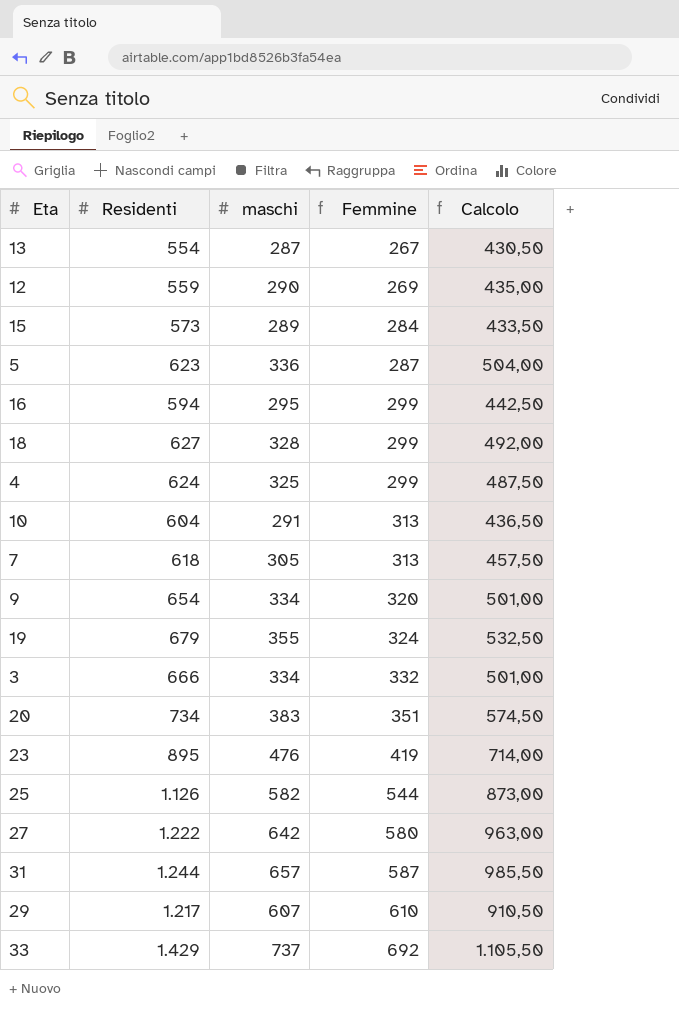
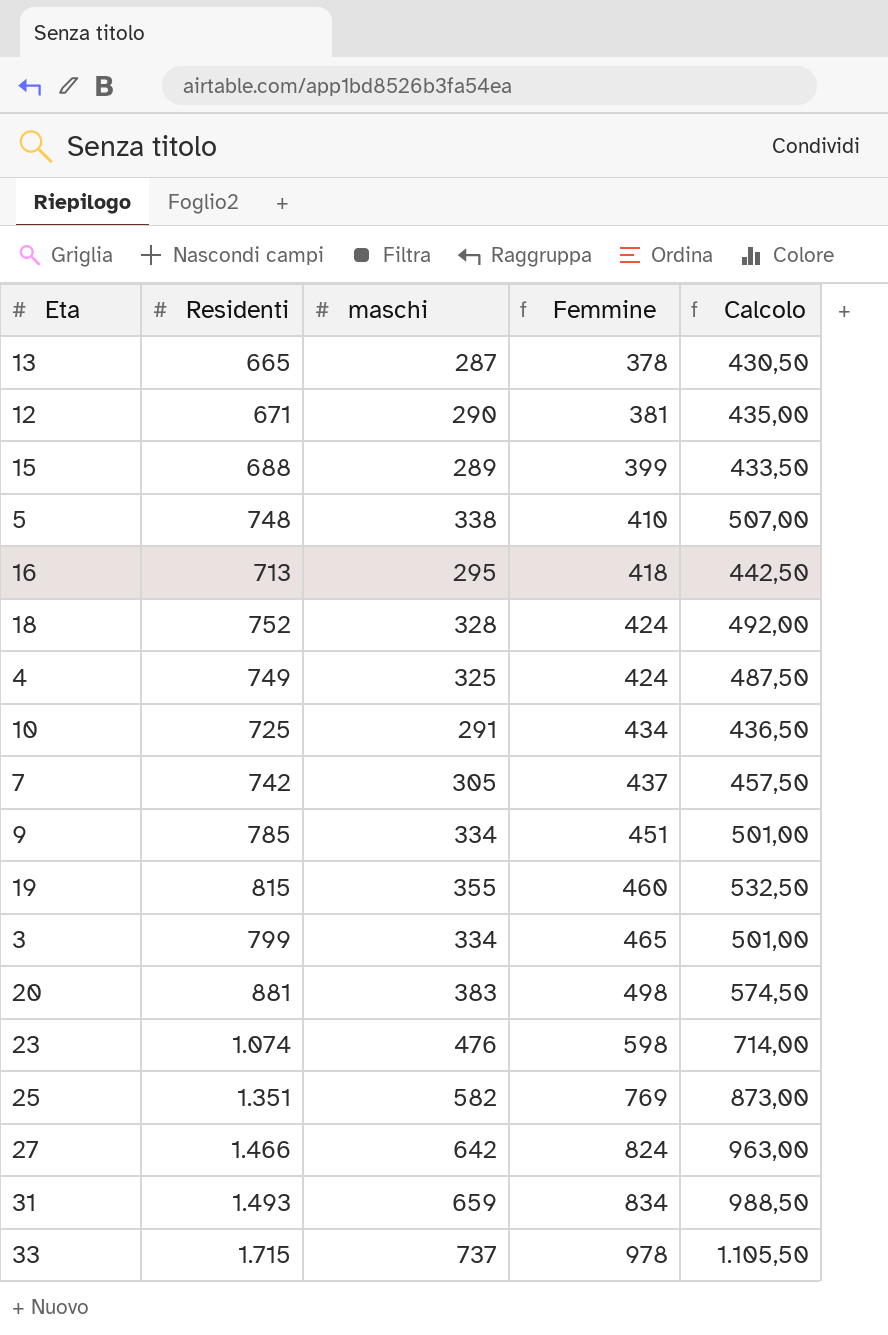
row 29: 1.217 | 607 | 610 | 910,50 -> none
13 | Residenti: 554 -> 665
13 | Femmine: 267 -> 378
12 | Residenti: 559 -> 671
12 | Femmine: 269 -> 381
15 | Residenti: 573 -> 688
15 | Femmine: 284 -> 399
5 | Residenti: 623 -> 748
5 | maschi: 336 -> 338
5 | Femmine: 287 -> 410
5 | Calcolo: 504,00 -> 507,00
16 | Residenti: 594 -> 713
16 | Femmine: 299 -> 418
18 | Residenti: 627 -> 752
18 | Femmine: 299 -> 424
4 | Residenti: 624 -> 749
4 | Femmine: 299 -> 424
10 | Residenti: 604 -> 725
10 | Femmine: 313 -> 434
7 | Residenti: 618 -> 742
7 | Femmine: 313 -> 437
9 | Residenti: 654 -> 785
9 | Femmine: 320 -> 451
19 | Residenti: 679 -> 815
19 | Femmine: 324 -> 460
3 | Residenti: 666 -> 799
3 | Femmine: 332 -> 465
20 | Residenti: 734 -> 881
20 | Femmine: 351 -> 498
23 | Residenti: 895 -> 1.074
23 | Femmine: 419 -> 598
25 | Residenti: 1.126 -> 1.351
25 | Femmine: 544 -> 769
27 | Residenti: 1.222 -> 1.466
27 | Femmine: 580 -> 824
31 | Residenti: 1.244 -> 1.493
31 | maschi: 657 -> 659
31 | Femmine: 587 -> 834
31 | Calcolo: 985,50 -> 988,50
33 | Residenti: 1.429 -> 1.715
33 | Femmine: 692 -> 978

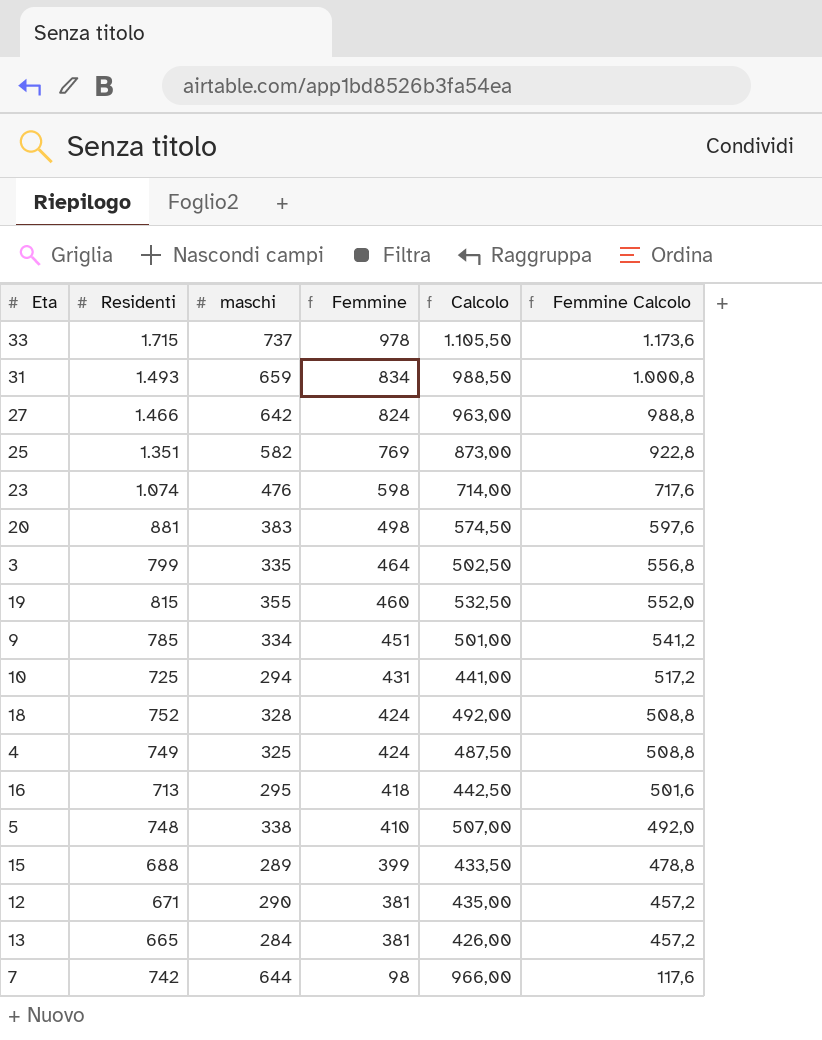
row order: Femmine ascending -> Femmine descending
column Femmine Calcolo | formula: none -> [Femmine] * 1,2
3 | maschi: 334 -> 335
3 | Femmine: 465 -> 464
3 | Calcolo: 501,00 -> 502,50
10 | maschi: 291 -> 294
10 | Femmine: 434 -> 431
10 | Calcolo: 436,50 -> 441,00
13 | maschi: 287 -> 284
13 | Femmine: 378 -> 381
13 | Calcolo: 430,50 -> 426,00
7 | maschi: 305 -> 644
7 | Femmine: 437 -> 98
7 | Calcolo: 457,50 -> 966,00

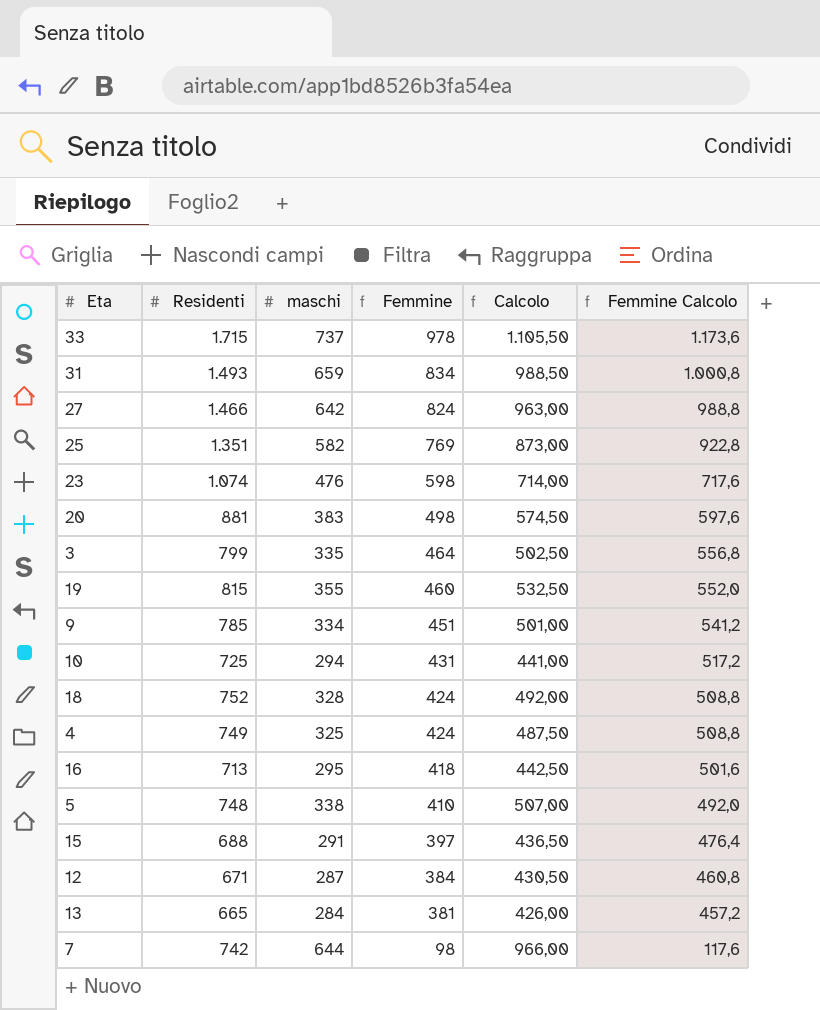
15 | maschi: 289 -> 291
15 | Femmine: 399 -> 397
15 | Calcolo: 433,50 -> 436,50
15 | Femmine Calcolo: 478,8 -> 476,4
12 | maschi: 290 -> 287
12 | Femmine: 381 -> 384
12 | Calcolo: 435,00 -> 430,50
12 | Femmine Calcolo: 457,2 -> 460,8

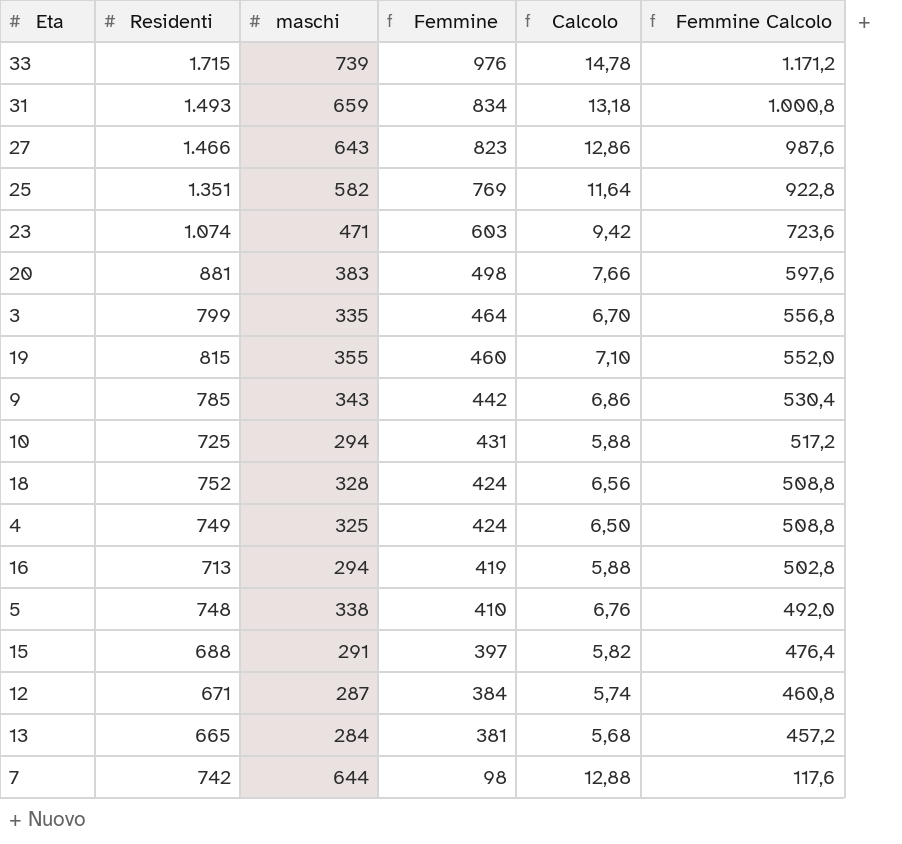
column Calcolo | formula: [maschi] * 1,5 -> [maschi] * 0,02
33 | maschi: 737 -> 739
33 | Femmine: 978 -> 976
33 | Femmine Calcolo: 1.173,6 -> 1.171,2
27 | maschi: 642 -> 643
27 | Femmine: 824 -> 823
27 | Femmine Calcolo: 988,8 -> 987,6
23 | maschi: 476 -> 471
23 | Femmine: 598 -> 603
23 | Femmine Calcolo: 717,6 -> 723,6
9 | maschi: 334 -> 343
9 | Femmine: 451 -> 442
9 | Femmine Calcolo: 541,2 -> 530,4
16 | maschi: 295 -> 294
16 | Femmine: 418 -> 419
16 | Femmine Calcolo: 501,6 -> 502,8

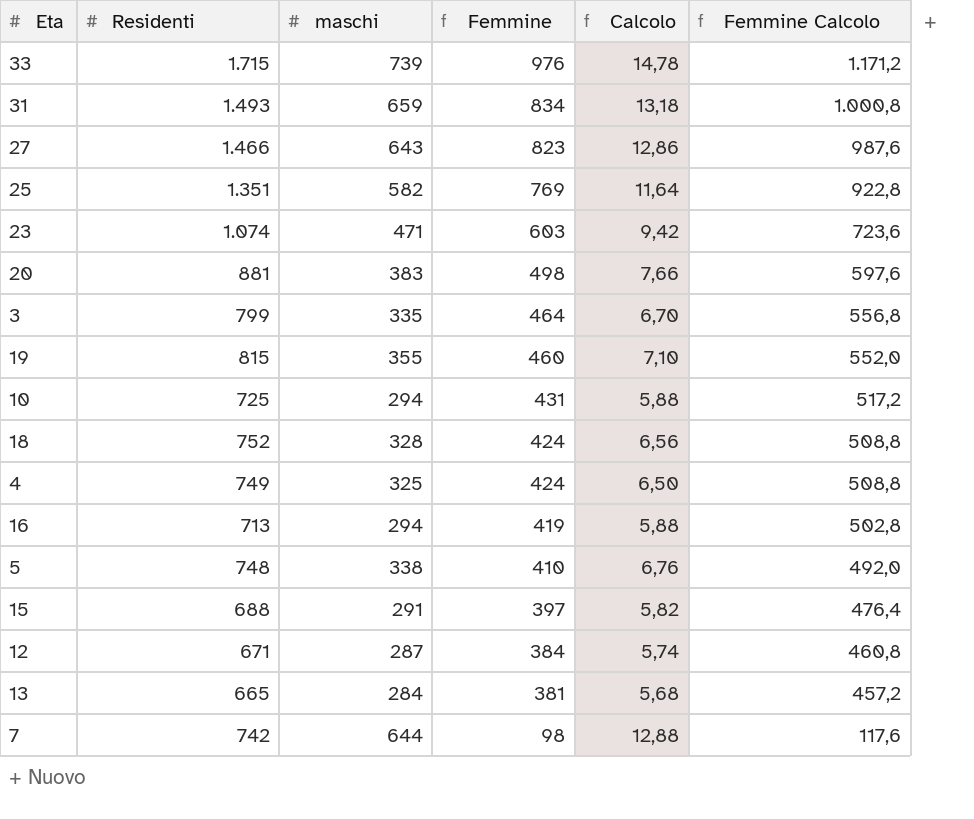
row 9: 785 | 343 | 442 | 6,86 | 530,4 -> none

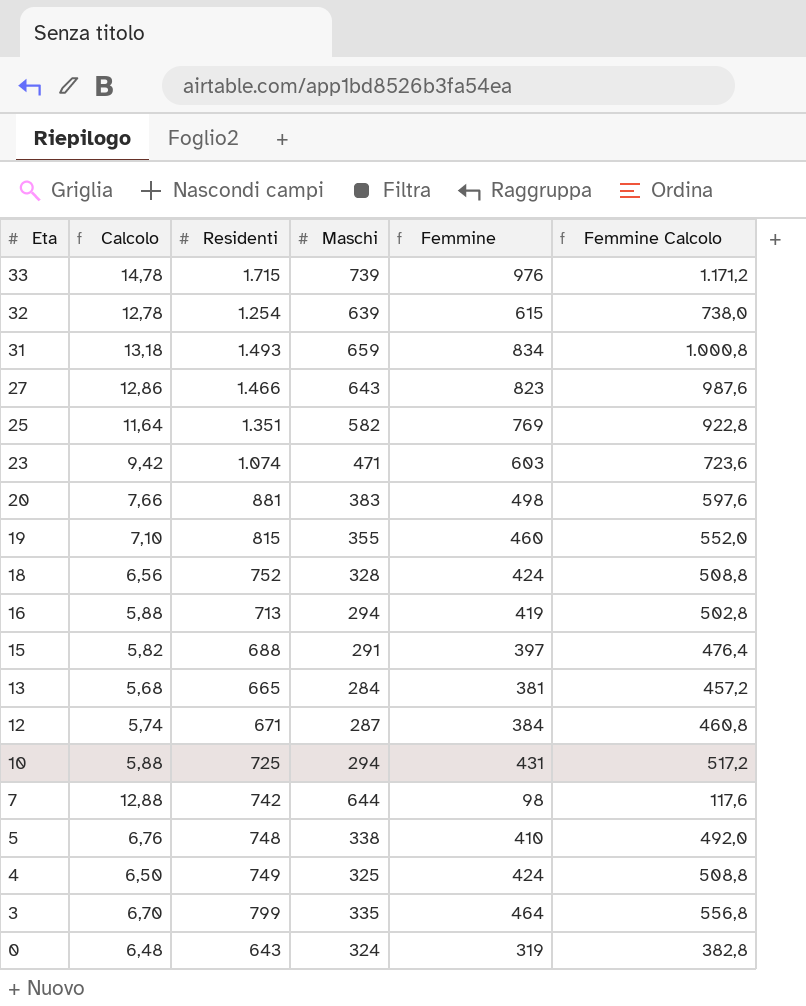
row order: Femmine descending -> Eta descending
column Calcolo | position: 5 -> 2
column name: maschi -> Maschi
row 32: none -> 12,78 | 1.254 | 639 | 615 | 738,0
row 0: none -> 6,48 | 643 | 324 | 319 | 382,8

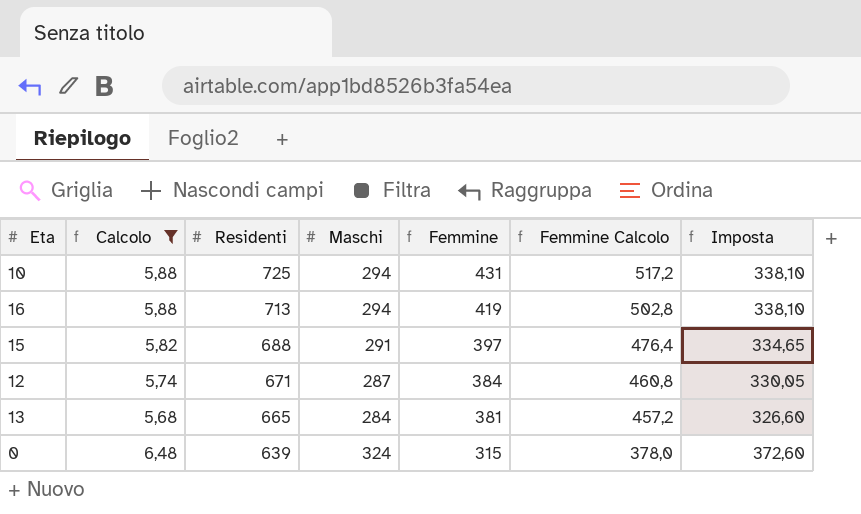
filter: none -> Calcolo <= 6,48
row order: Eta descending -> Residenti descending
column Imposta | formula: none -> [Maschi] * 1,15
0 | Residenti: 643 -> 639
0 | Femmine: 319 -> 315
0 | Femmine Calcolo: 382,8 -> 378,0

